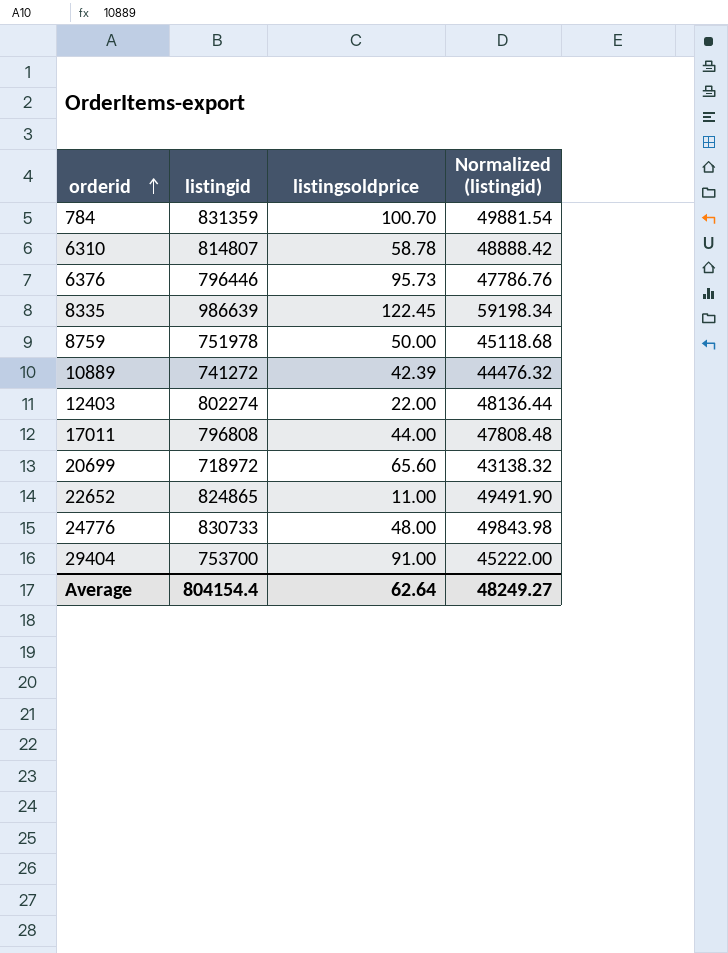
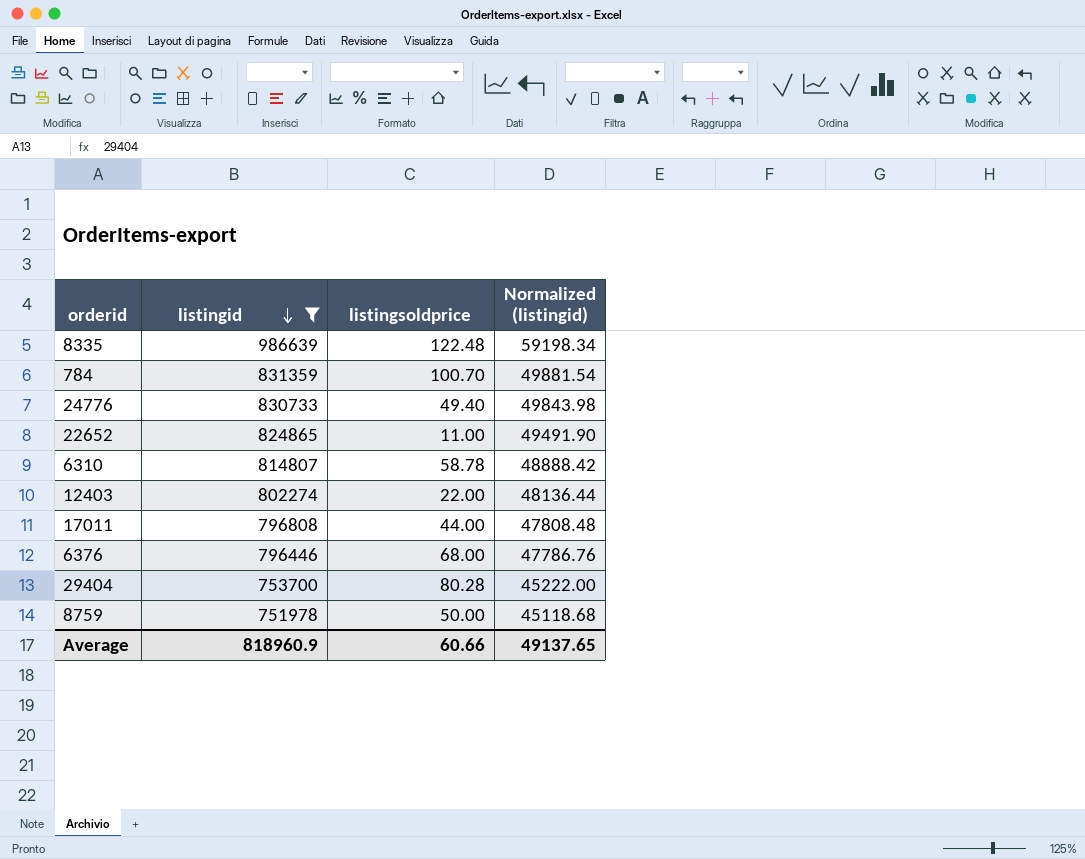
filter: none -> listingid >= 751978
row order: orderid ascending -> listingid descending
8335 | listingsoldprice: 122.45 -> 122.48
24776 | listingsoldprice: 48.00 -> 49.40
6376 | listingsoldprice: 95.73 -> 68.00
29404 | listingsoldprice: 91.00 -> 80.28
Average | listingid: 804154.4 -> 818960.9
Average | listingsoldprice: 62.64 -> 60.66
Average | Normalized (listingid): 48249.27 -> 49137.65

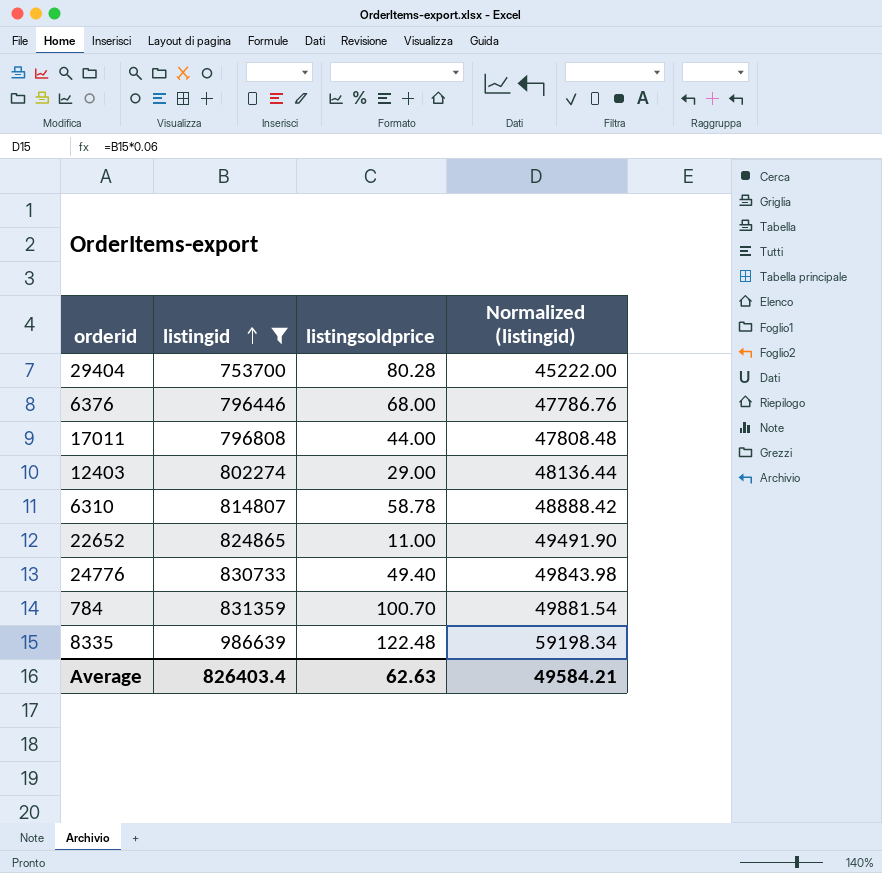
row order: listingid descending -> listingid ascending
row 8759: 751978 | 50.00 | 45118.68 -> none
12403 | listingsoldprice: 22.00 -> 29.00
Average | listingid: 818960.9 -> 826403.4
Average | listingsoldprice: 60.66 -> 62.63
Average | Normalized (listingid): 49137.65 -> 49584.21

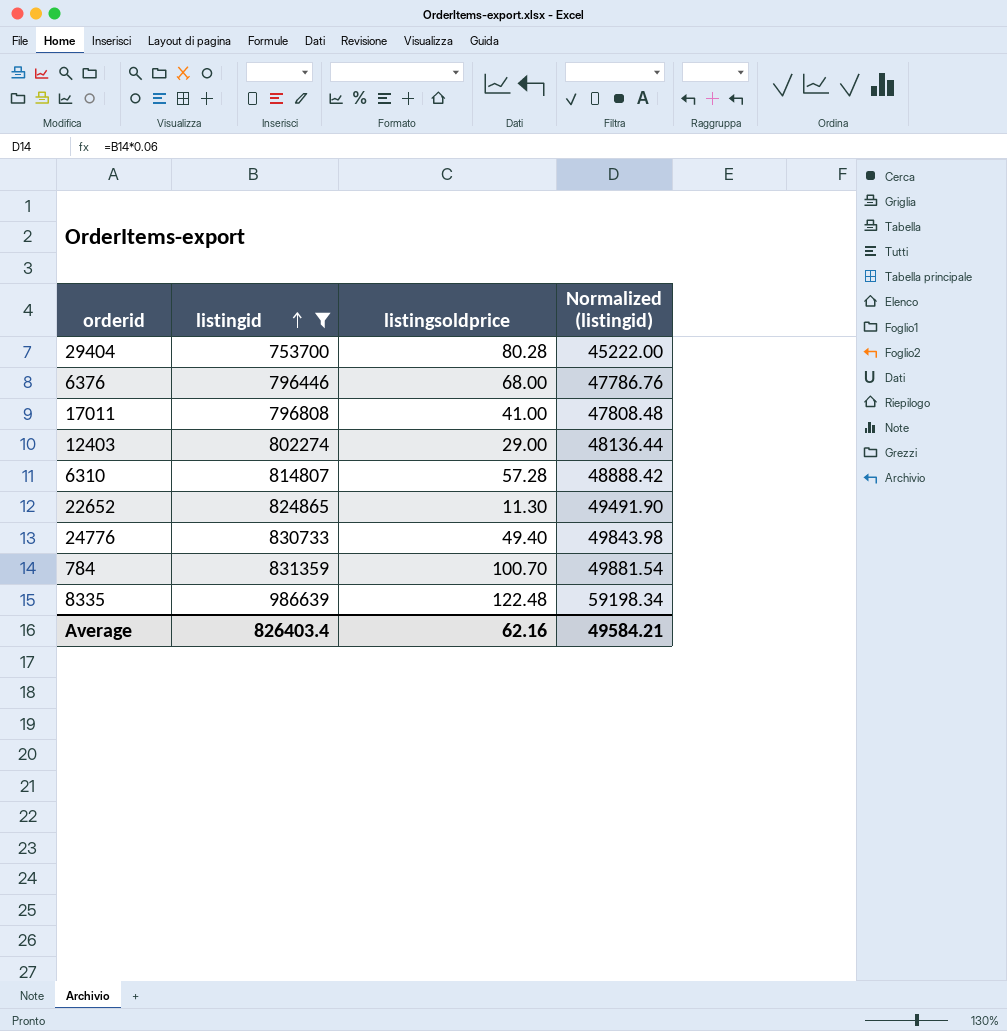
17011 | listingsoldprice: 44.00 -> 41.00
6310 | listingsoldprice: 58.78 -> 57.28
22652 | listingsoldprice: 11.00 -> 11.30
Average | listingsoldprice: 62.63 -> 62.16

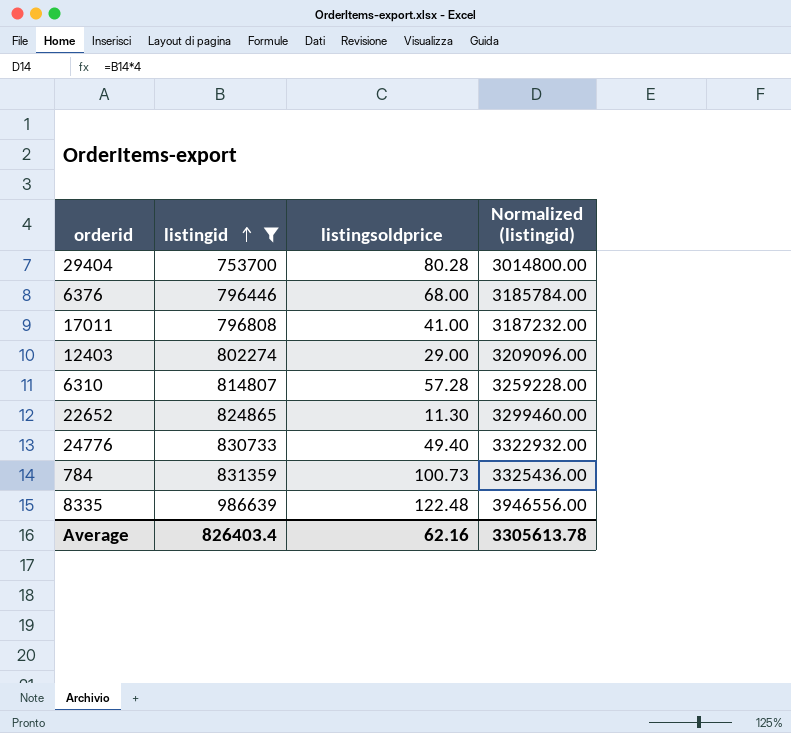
column Normalized (listingid) | formula: [listingid] * 0.06 -> [listingid] * 4
784 | listingsoldprice: 100.70 -> 100.73
Average | Normalized (listingid): 49584.21 -> 3305613.78

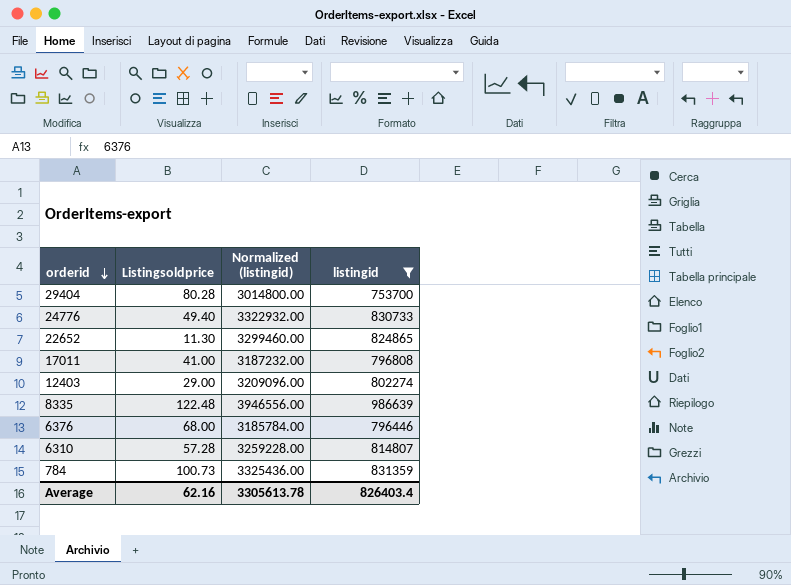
row order: listingid ascending -> orderid descending
column name: listingsoldprice -> Listingsoldprice
column listingid | position: 2 -> 4

